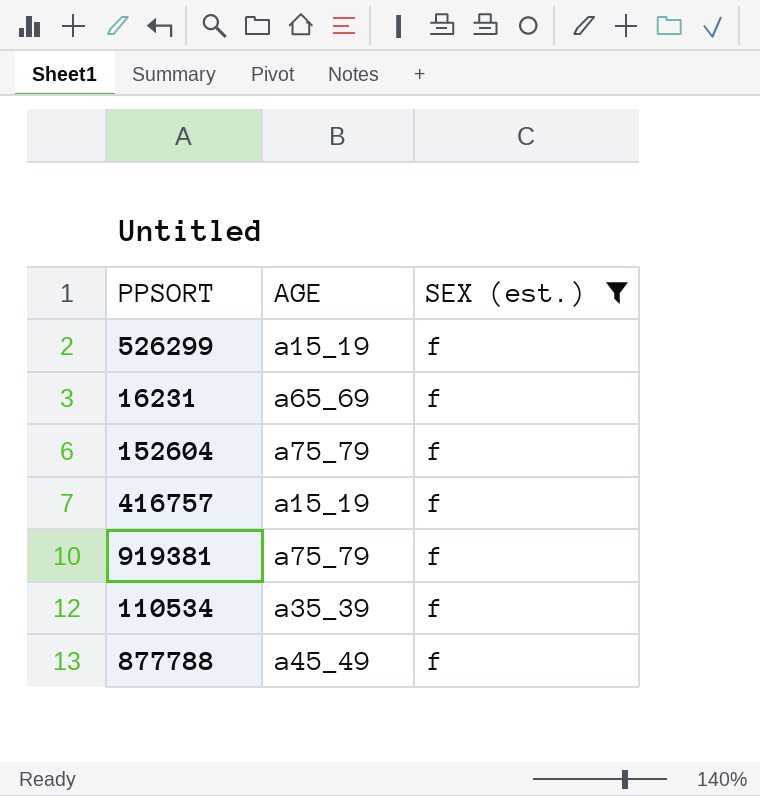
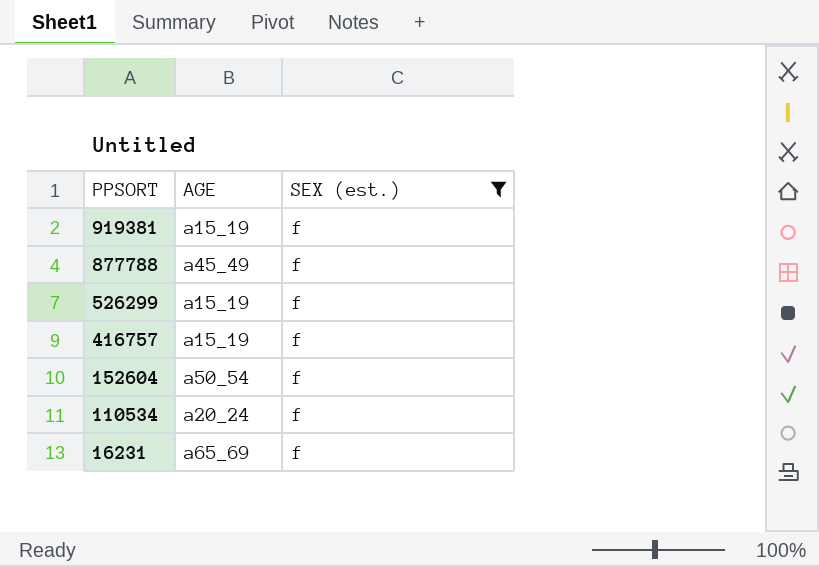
row order: none -> PPSORT descending
919381 | AGE: a75_79 -> a15_19
152604 | AGE: a75_79 -> a50_54
110534 | AGE: a35_39 -> a20_24

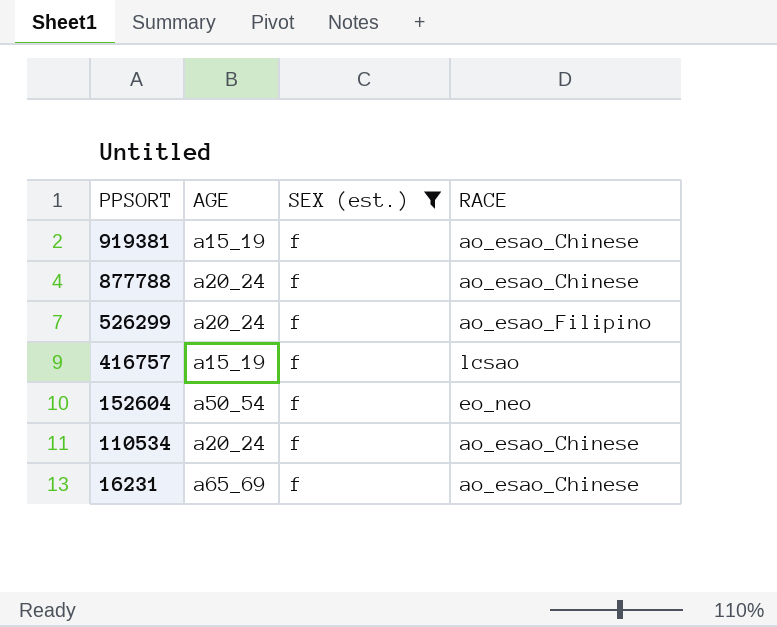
column RACE | position: none -> 4
877788 | AGE: a45_49 -> a20_24
526299 | AGE: a15_19 -> a20_24

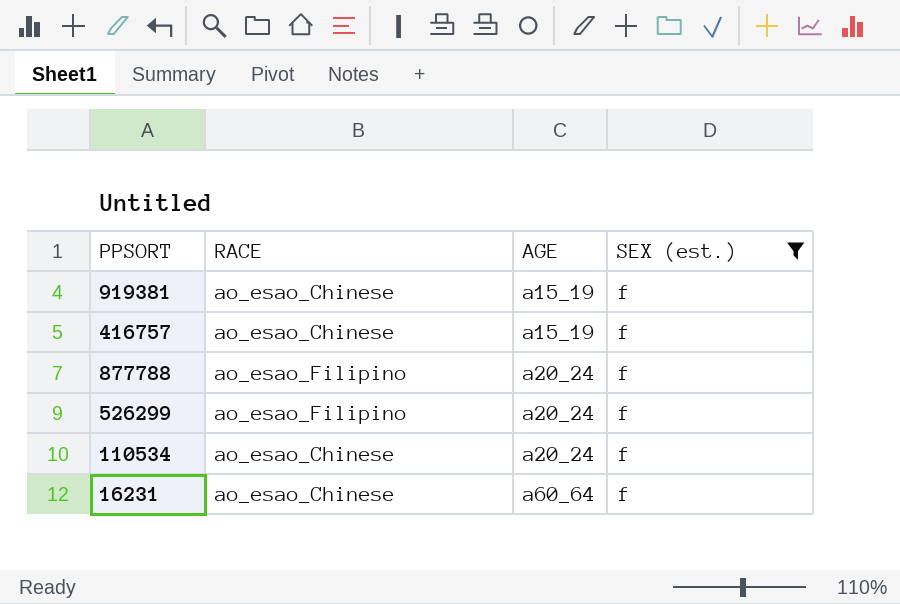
row order: PPSORT descending -> AGE ascending
column RACE | position: 4 -> 2
row 152604: a50_54 | f | eo_neo -> none
416757 | RACE: lcsao -> ao_esao_Chinese
877788 | RACE: ao_esao_Chinese -> ao_esao_Filipino
16231 | AGE: a65_69 -> a60_64

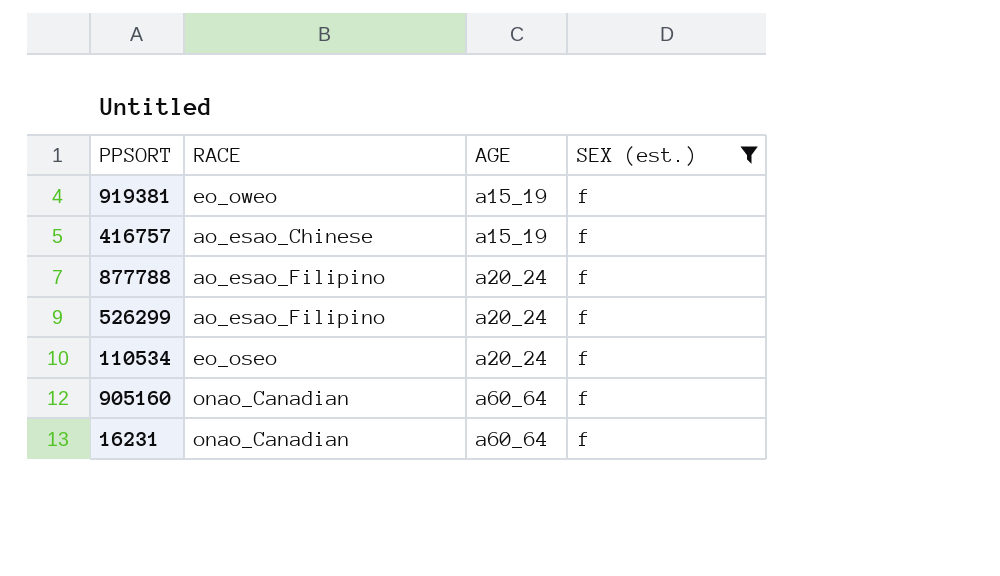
919381 | RACE: ao_esao_Chinese -> eo_oweo
110534 | RACE: ao_esao_Chinese -> eo_oseo
row 905160: none -> onao_Canadian | a60_64 | f
16231 | RACE: ao_esao_Chinese -> onao_Canadian

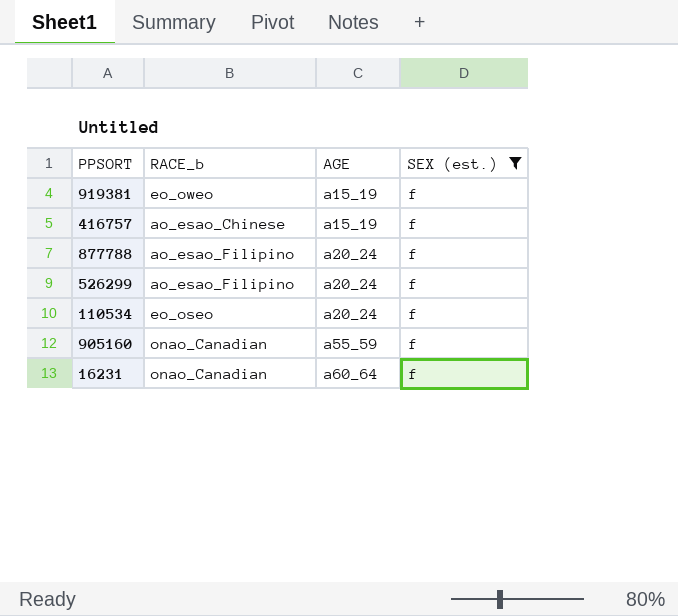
column name: RACE -> RACE_b
905160 | AGE: a60_64 -> a55_59

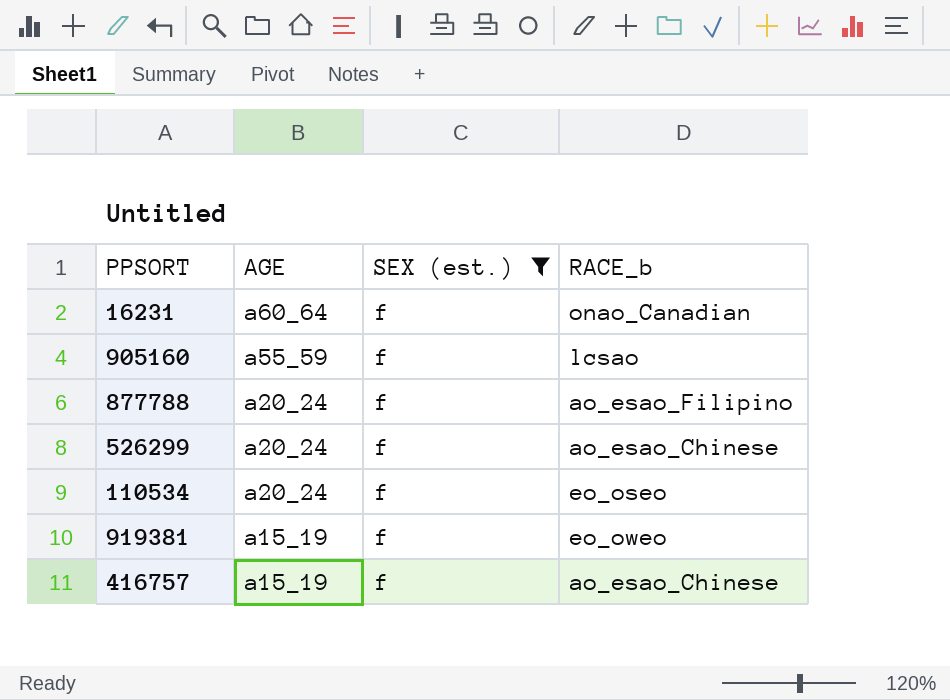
row order: AGE ascending -> AGE descending
column RACE_b | position: 2 -> 4
905160 | RACE_b: onao_Canadian -> lcsao
526299 | RACE_b: ao_esao_Filipino -> ao_esao_Chinese

